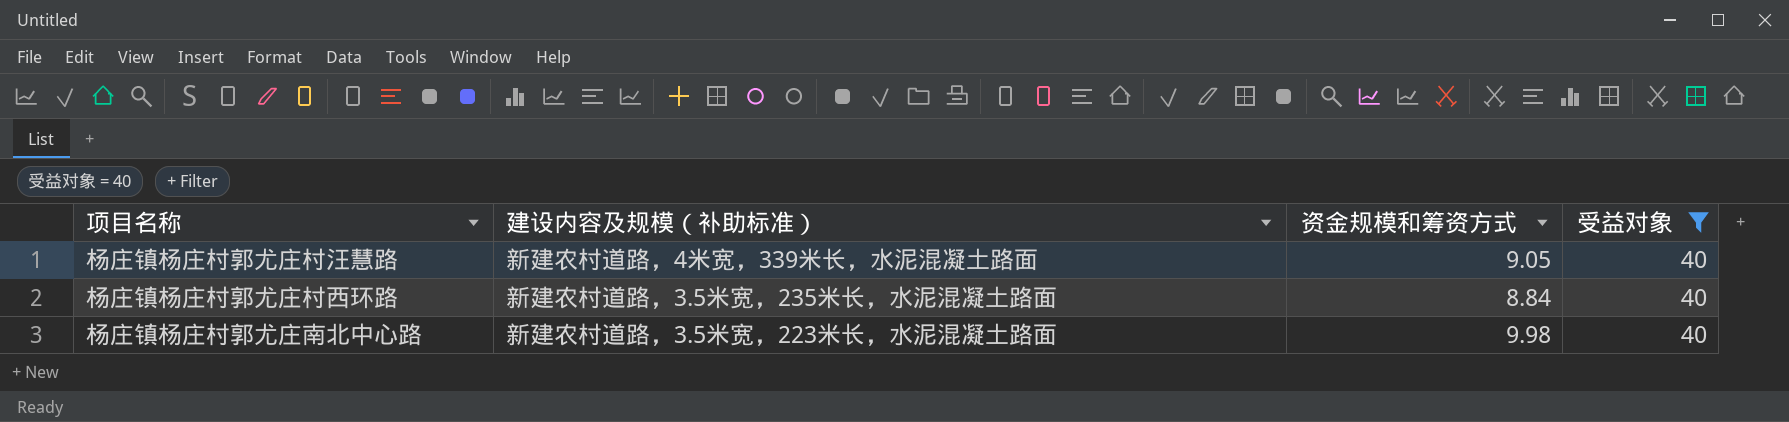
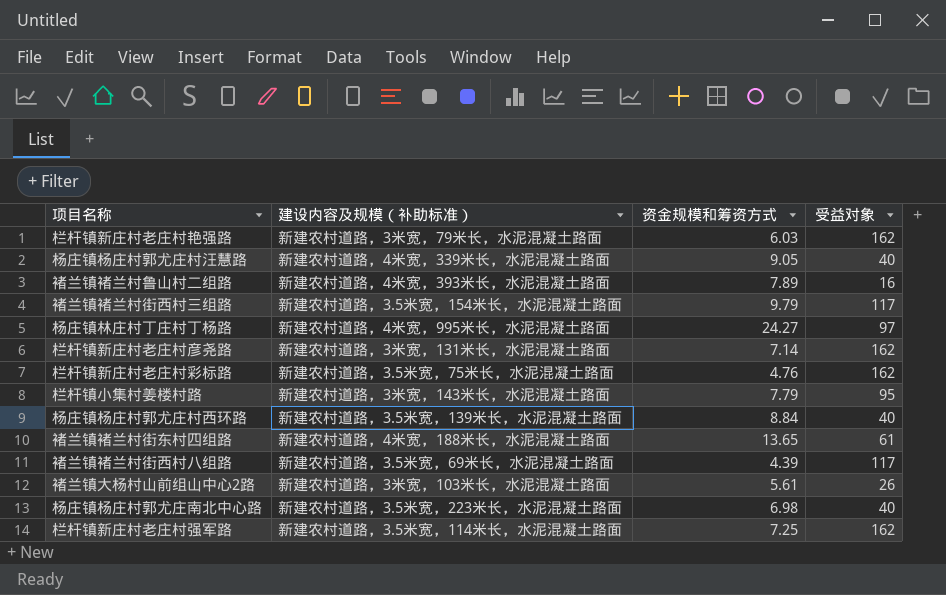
filter: 受益对象 = 40 -> none
杨庄镇杨庄村郭尤庄村西环路 | 建设内容及规模（补助标准）: 新建农村道路，3.5米宽，235米长，水泥混凝土路面 -> 新建农村道路，3.5米宽，139米长，水泥混凝土路面
杨庄镇杨庄村郭尤庄南北中心路 | 资金规模和筹资方式: 9.98 -> 6.98

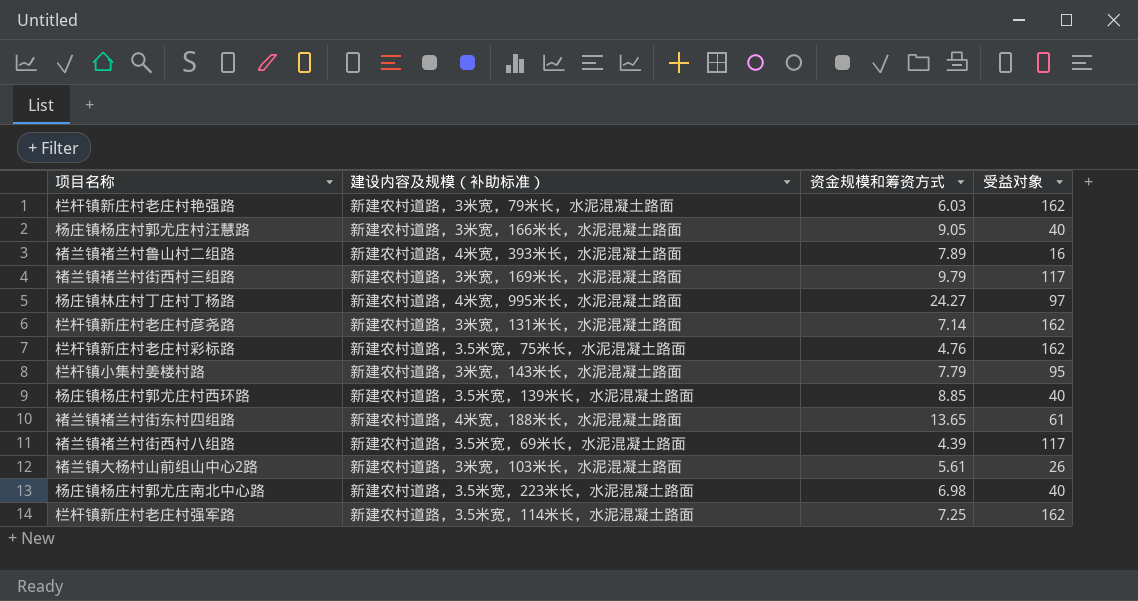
杨庄镇杨庄村郭尤庄村汪慧路 | 建设内容及规模（补助标准）: 新建农村道路，4米宽，339米长，水泥混凝土路面 -> 新建农村道路，3米宽，166米长，水泥混凝土路面
褚兰镇褚兰村街西村三组路 | 建设内容及规模（补助标准）: 新建农村道路，3.5米宽，154米长，水泥混凝土路面 -> 新建农村道路，3米宽，169米长，水泥混凝土路面
杨庄镇杨庄村郭尤庄村西环路 | 资金规模和筹资方式: 8.84 -> 8.85

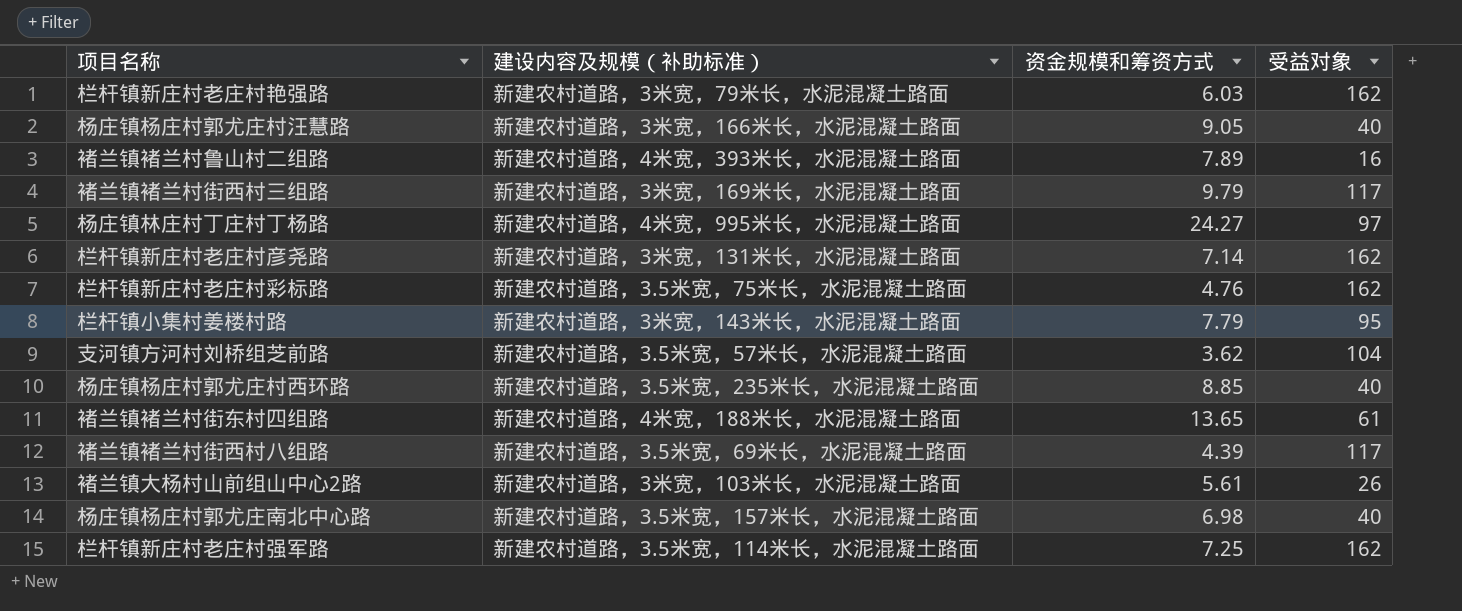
row 支河镇方河村刘桥组芝前路: none -> 新建农村道路，3.5米宽，57米长，水泥混凝土路面 | 3.62 | 104
杨庄镇杨庄村郭尤庄村西环路 | 建设内容及规模（补助标准）: 新建农村道路，3.5米宽，139米长，水泥混凝土路面 -> 新建农村道路，3.5米宽，235米长，水泥混凝土路面
杨庄镇杨庄村郭尤庄南北中心路 | 建设内容及规模（补助标准）: 新建农村道路，3.5米宽，223米长，水泥混凝土路面 -> 新建农村道路，3.5米宽，157米长，水泥混凝土路面

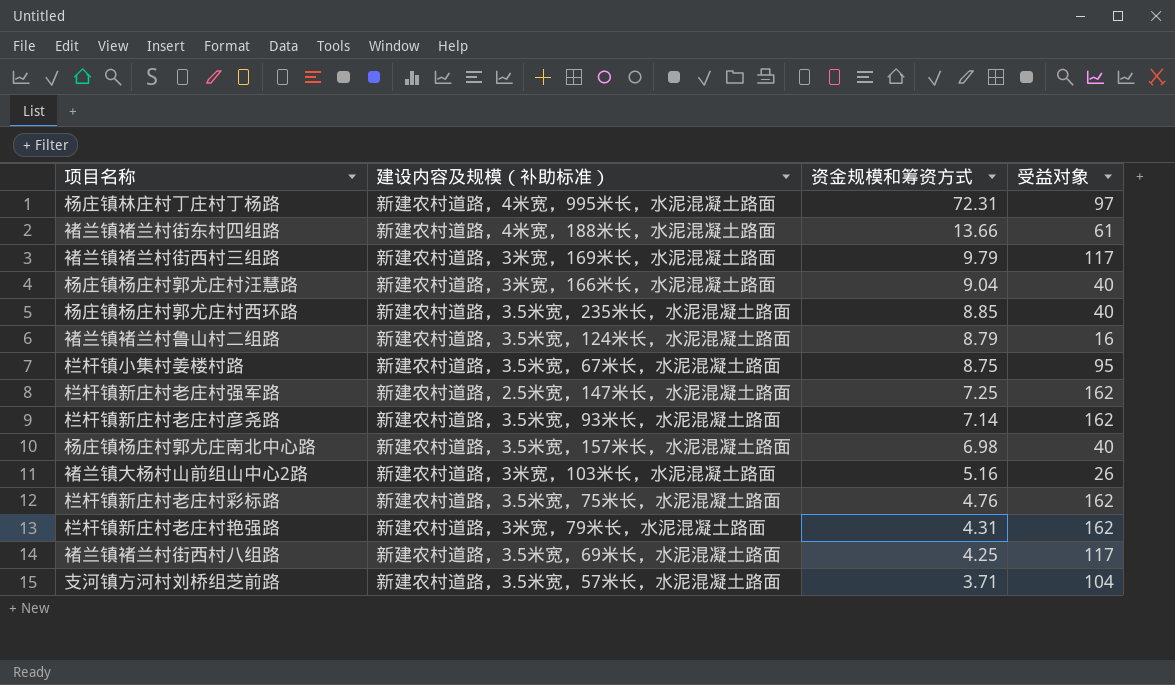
row order: none -> 资金规模和筹资方式 descending
杨庄镇林庄村丁庄村丁杨路 | 资金规模和筹资方式: 24.27 -> 72.31
褚兰镇褚兰村街东村四组路 | 资金规模和筹资方式: 13.65 -> 13.66
杨庄镇杨庄村郭尤庄村汪慧路 | 资金规模和筹资方式: 9.05 -> 9.04
褚兰镇褚兰村鲁山村二组路 | 建设内容及规模（补助标准）: 新建农村道路，4米宽，393米长，水泥混凝土路面 -> 新建农村道路，3.5米宽，124米长，水泥混凝土路面
褚兰镇褚兰村鲁山村二组路 | 资金规模和筹资方式: 7.89 -> 8.79
栏杆镇小集村姜楼村路 | 建设内容及规模（补助标准）: 新建农村道路，3米宽，143米长，水泥混凝土路面 -> 新建农村道路，3.5米宽，67米长，水泥混凝土路面
栏杆镇小集村姜楼村路 | 资金规模和筹资方式: 7.79 -> 8.75
栏杆镇新庄村老庄村强军路 | 建设内容及规模（补助标准）: 新建农村道路，3.5米宽，114米长，水泥混凝土路面 -> 新建农村道路，2.5米宽，147米长，水泥混凝土路面
栏杆镇新庄村老庄村彦尧路 | 建设内容及规模（补助标准）: 新建农村道路，3米宽，131米长，水泥混凝土路面 -> 新建农村道路，3.5米宽，93米长，水泥混凝土路面
褚兰镇大杨村山前组山中心2路 | 资金规模和筹资方式: 5.61 -> 5.16
栏杆镇新庄村老庄村艳强路 | 资金规模和筹资方式: 6.03 -> 4.31
褚兰镇褚兰村街西村八组路 | 资金规模和筹资方式: 4.39 -> 4.25
支河镇方河村刘桥组芝前路 | 资金规模和筹资方式: 3.62 -> 3.71

